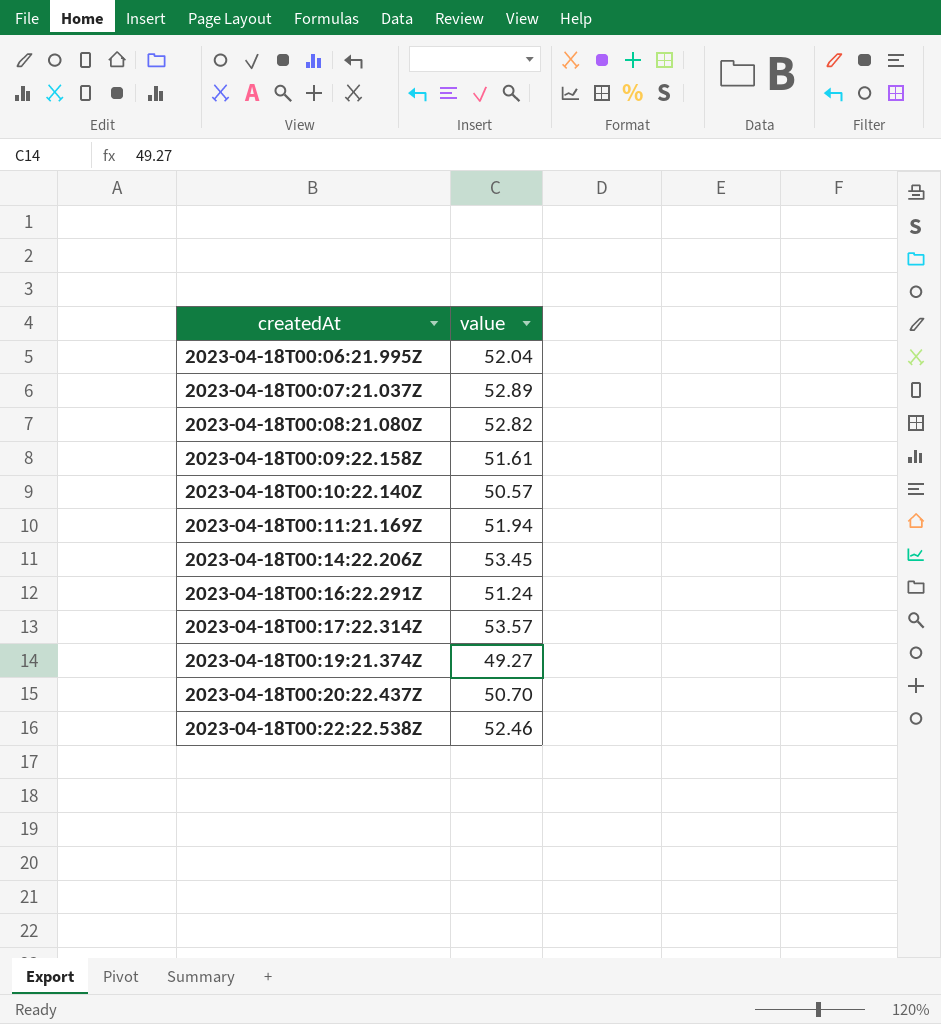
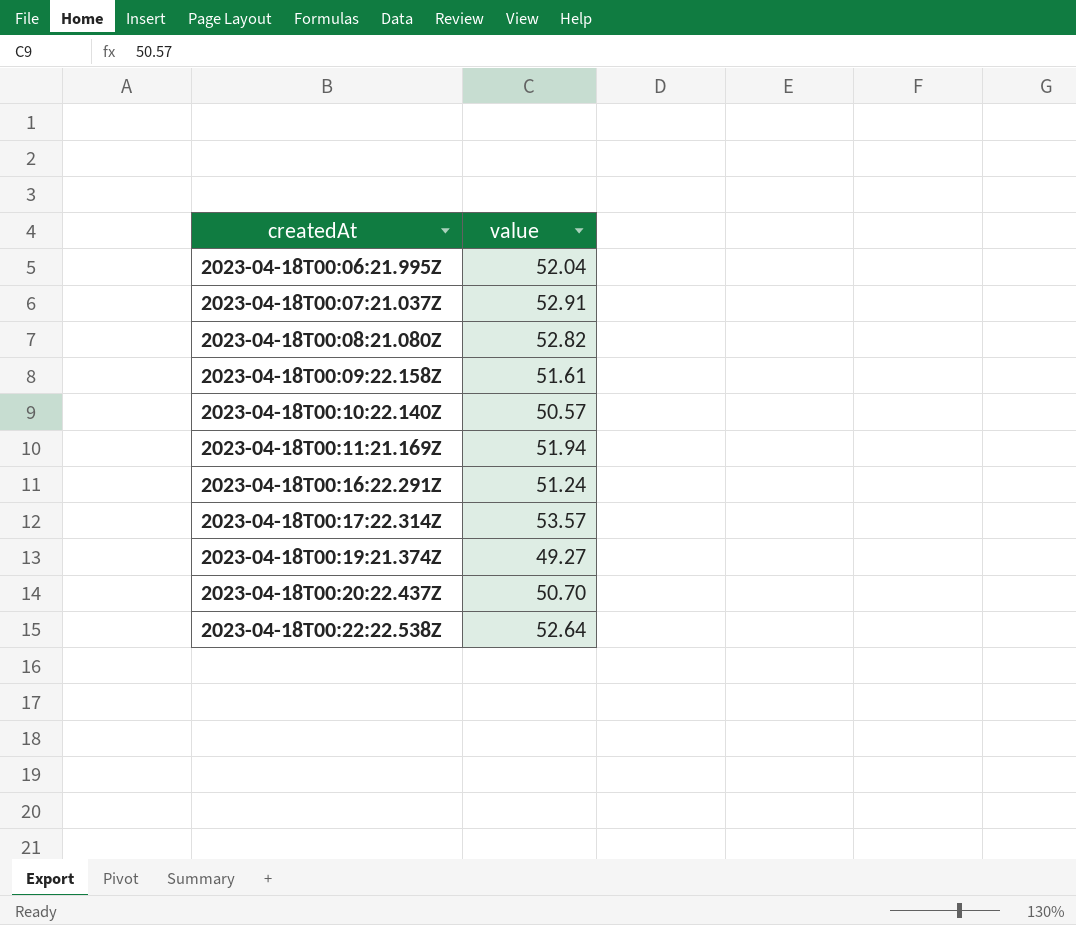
row 2023-04-18T00:14:22.206Z: 53.45 -> none
2023-04-18T00:07:21.037Z | value: 52.89 -> 52.91
2023-04-18T00:22:22.538Z | value: 52.46 -> 52.64

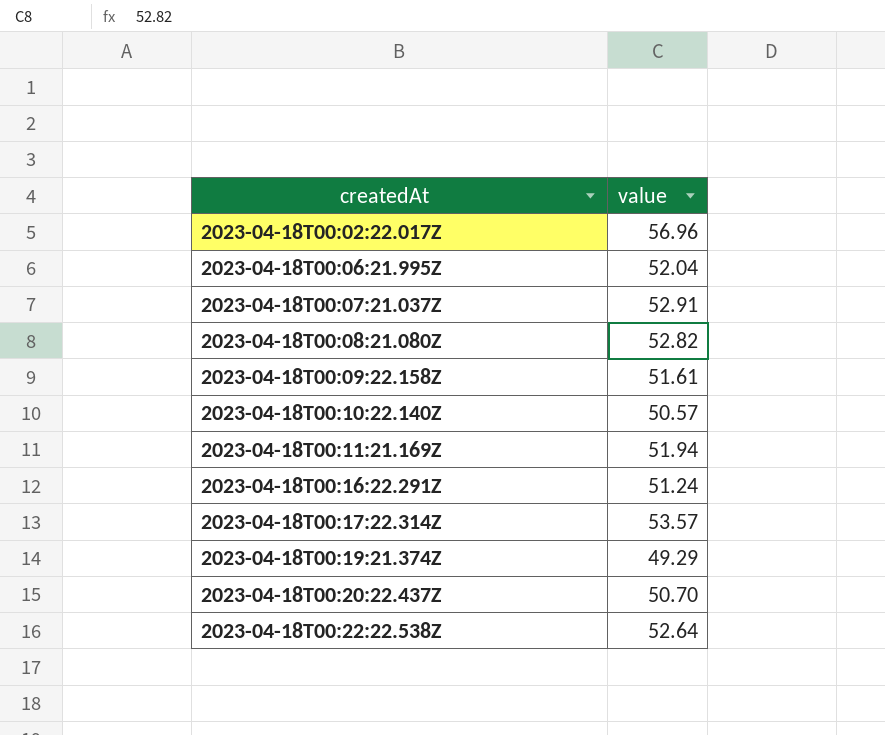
row 2023-04-18T00:02:22.017Z: none -> 56.96
2023-04-18T00:19:21.374Z | value: 49.27 -> 49.29

